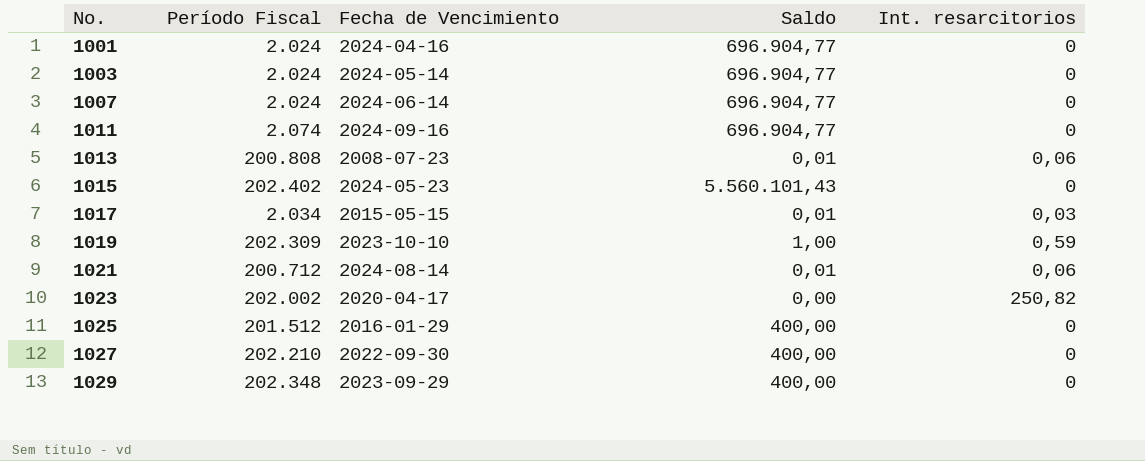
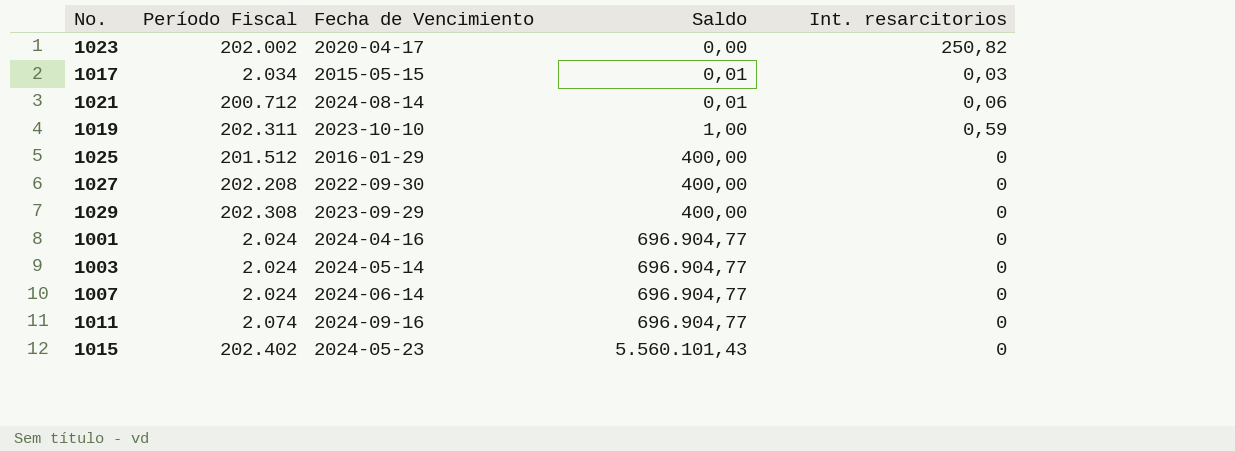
row order: No. ascending -> Saldo ascending
row 1013: 200.808 | 2008-07-23 | 0,01 | 0,06 -> none
1019 | Período Fiscal: 202.309 -> 202.311
1027 | Período Fiscal: 202.210 -> 202.208
1029 | Período Fiscal: 202.348 -> 202.308

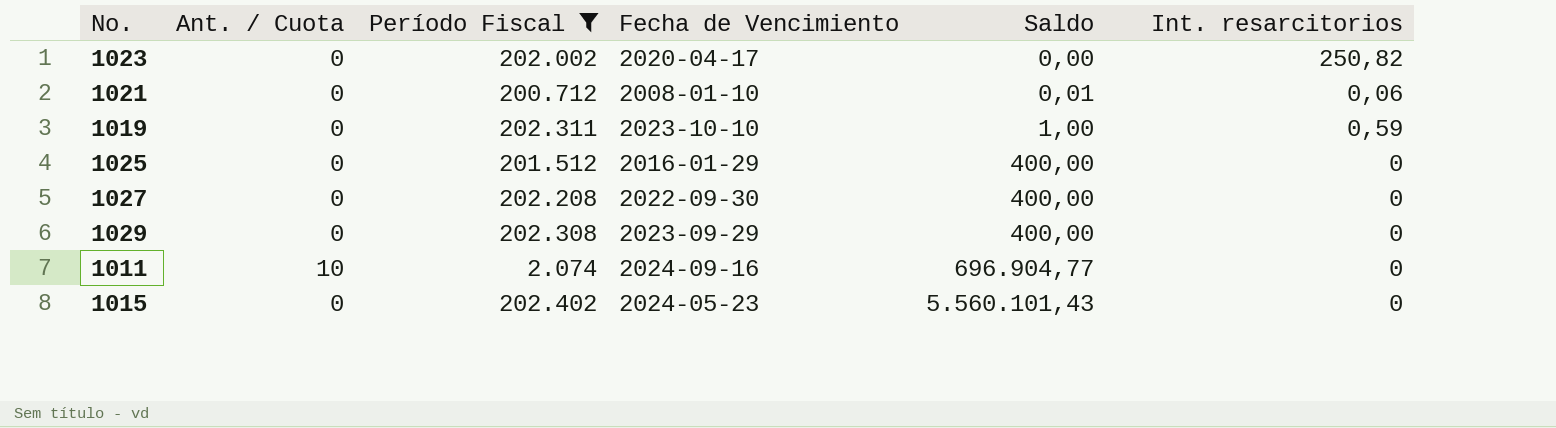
filter: none -> Período Fiscal >= 2.074
column Ant. / Cuota | position: none -> 2
1021 | Fecha de Vencimiento: 2024-08-14 -> 2008-01-10

